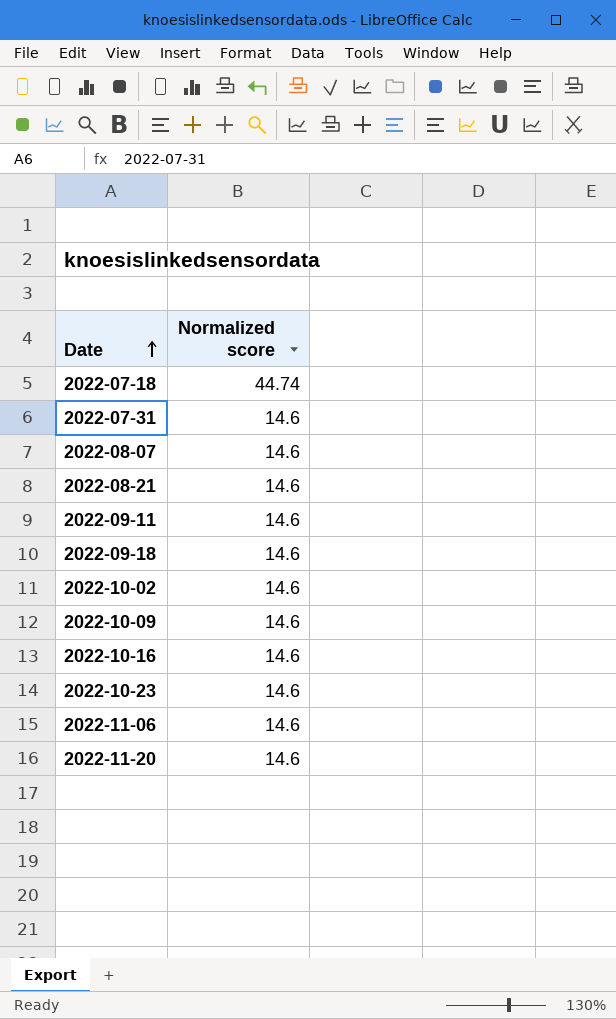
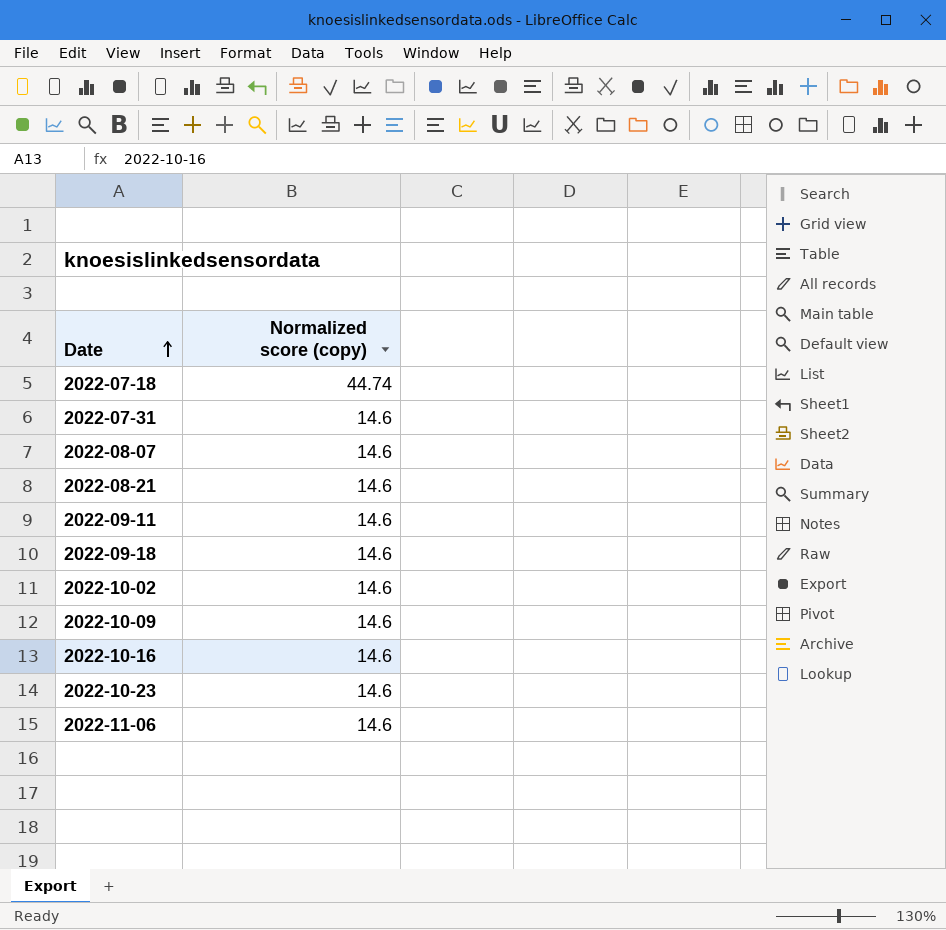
column name: Normalized score -> Normalized score (copy)
row 2022-11-20: 14.6 -> none

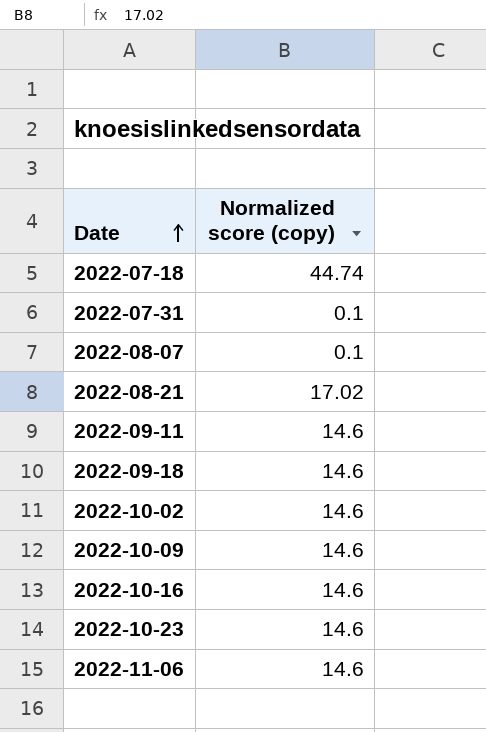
2022-07-31 | Normalized score (copy): 14.6 -> 0.1
2022-08-07 | Normalized score (copy): 14.6 -> 0.1
2022-08-21 | Normalized score (copy): 14.6 -> 17.02

